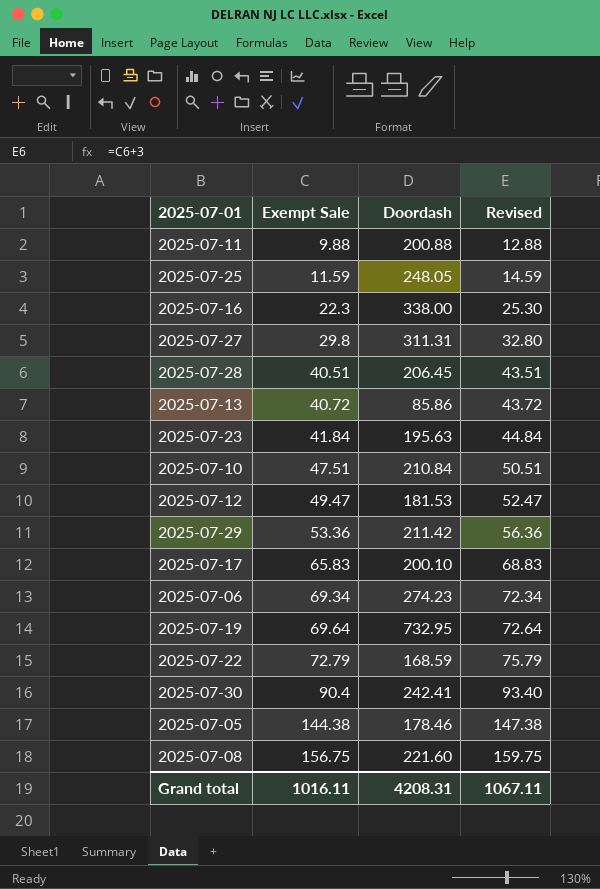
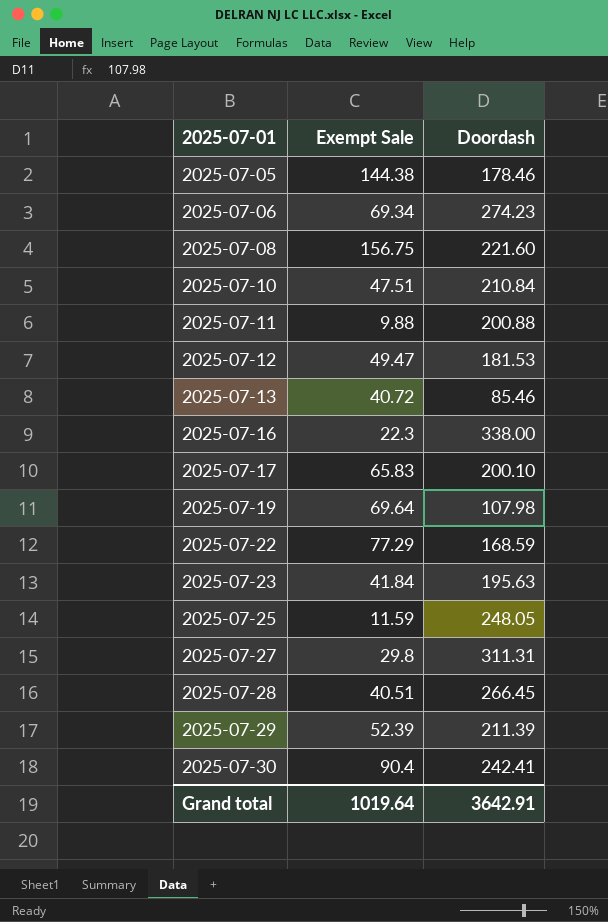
row order: Exempt Sale ascending -> 2025-07-01 ascending
column Revised | formula: [Exempt Sale] + 3 -> none
2025-07-13 | Doordash: 85.86 -> 85.46
2025-07-19 | Doordash: 732.95 -> 107.98
2025-07-22 | Exempt Sale: 72.79 -> 77.29
2025-07-28 | Doordash: 206.45 -> 266.45
2025-07-29 | Exempt Sale: 53.36 -> 52.39
2025-07-29 | Doordash: 211.42 -> 211.39
Grand total | Exempt Sale: 1016.11 -> 1019.64
Grand total | Doordash: 4208.31 -> 3642.91

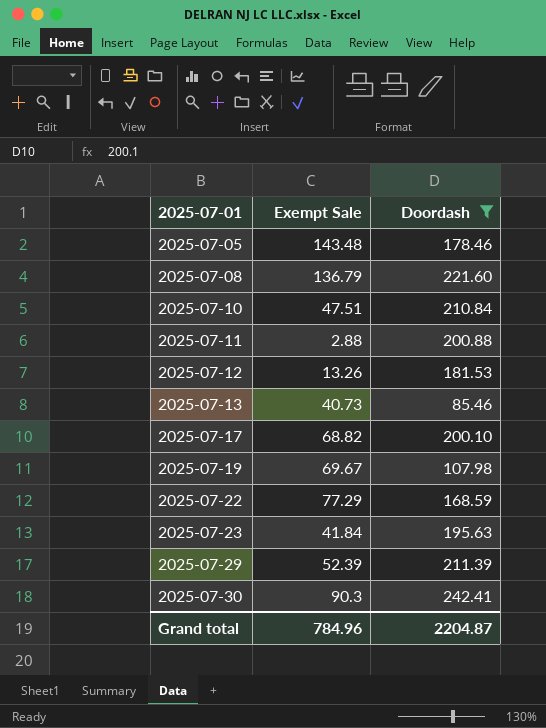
filter: none -> Doordash <= 242.41
2025-07-05 | Exempt Sale: 144.38 -> 143.48
2025-07-08 | Exempt Sale: 156.75 -> 136.79
2025-07-11 | Exempt Sale: 9.88 -> 2.88
2025-07-12 | Exempt Sale: 49.47 -> 13.26
2025-07-13 | Exempt Sale: 40.72 -> 40.73
2025-07-17 | Exempt Sale: 65.83 -> 68.82
2025-07-19 | Exempt Sale: 69.64 -> 69.67
2025-07-30 | Exempt Sale: 90.4 -> 90.3
Grand total | Exempt Sale: 1019.64 -> 784.96
Grand total | Doordash: 3642.91 -> 2204.87

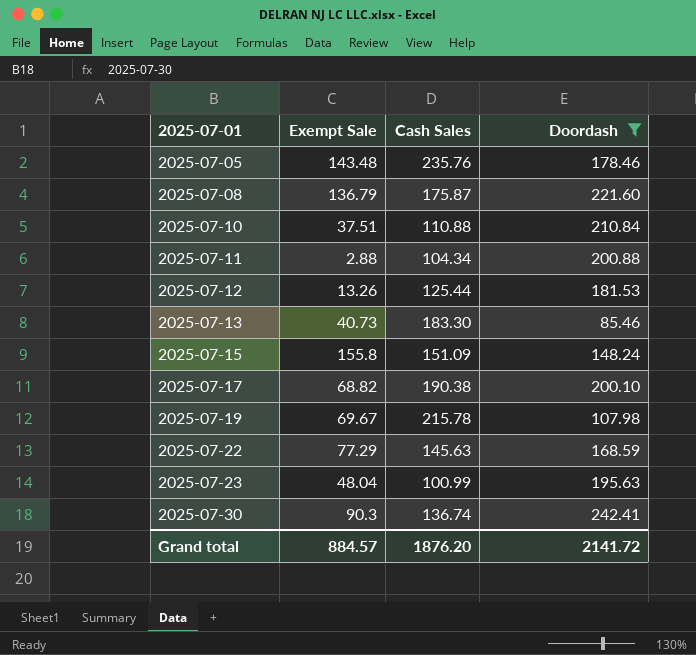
column Cash Sales | position: none -> 3
row 2025-07-29: 52.39 | 211.39 -> none
2025-07-10 | Exempt Sale: 47.51 -> 37.51
row 2025-07-15: none -> 155.8 | 151.09 | 148.24
2025-07-23 | Exempt Sale: 41.84 -> 48.04
Grand total | Exempt Sale: 784.96 -> 884.57
Grand total | Doordash: 2204.87 -> 2141.72

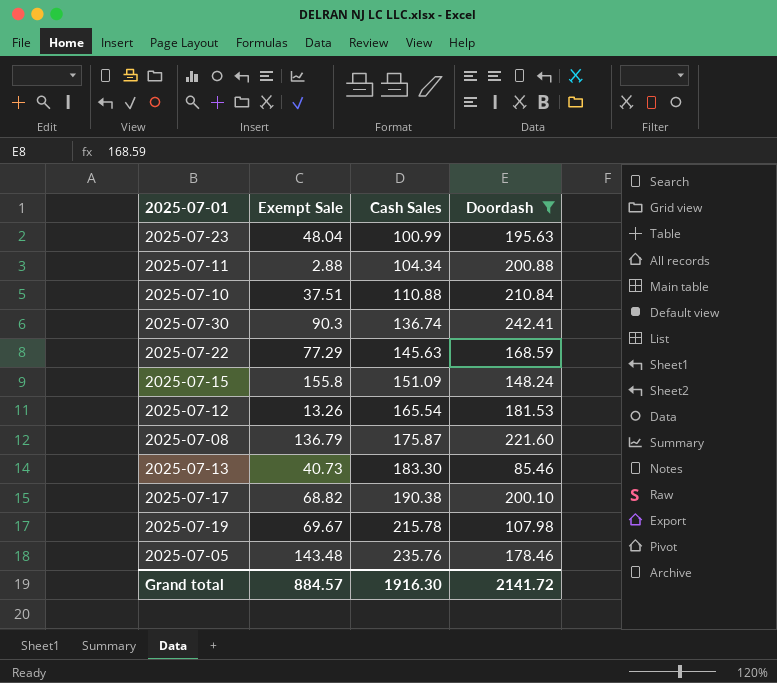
row order: 2025-07-01 ascending -> Cash Sales ascending
2025-07-12 | Cash Sales: 125.44 -> 165.54
Grand total | Cash Sales: 1876.20 -> 1916.30

